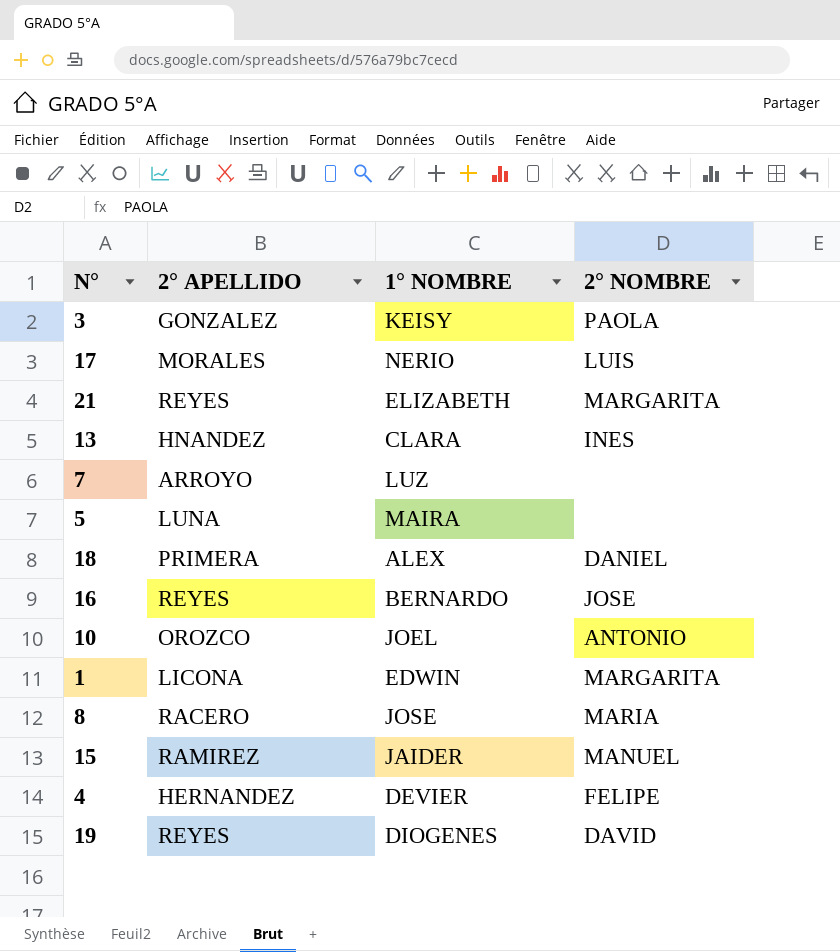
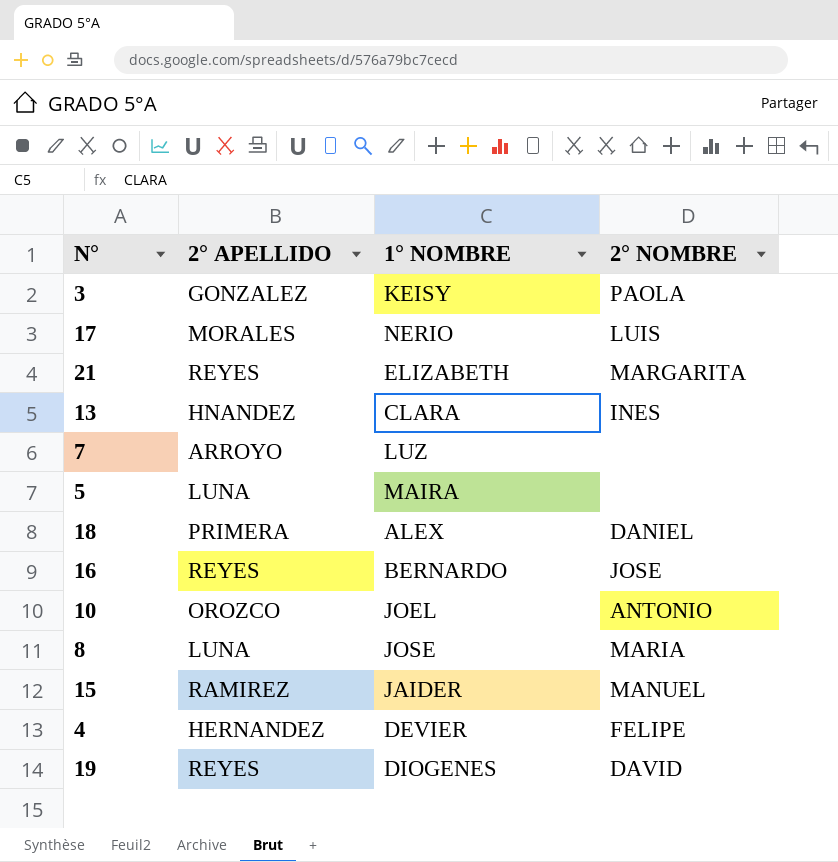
row 1: LICONA | EDWIN | MARGARITA -> none
8 | 2° APELLIDO: RACERO -> LUNA

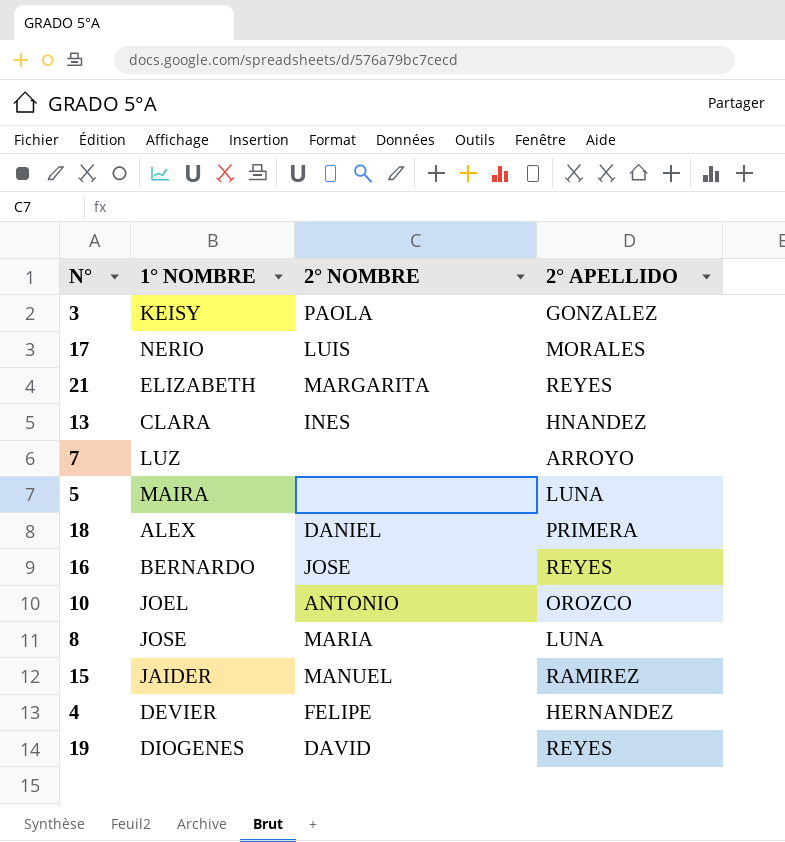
column 2° APELLIDO | position: 2 -> 4

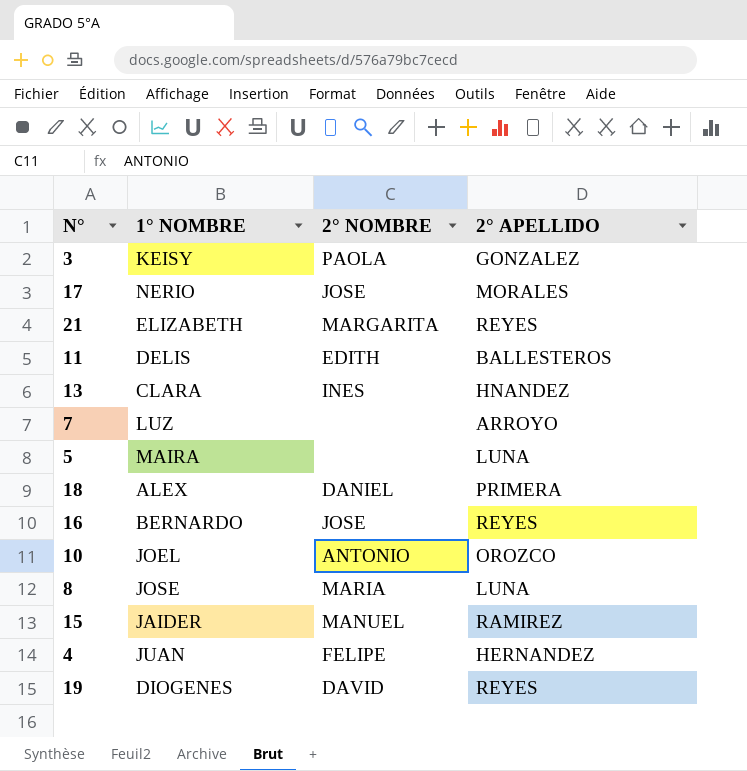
17 | 2° NOMBRE: LUIS -> JOSE
row 11: none -> DELIS | EDITH | BALLESTEROS
4 | 1° NOMBRE: DEVIER -> JUAN

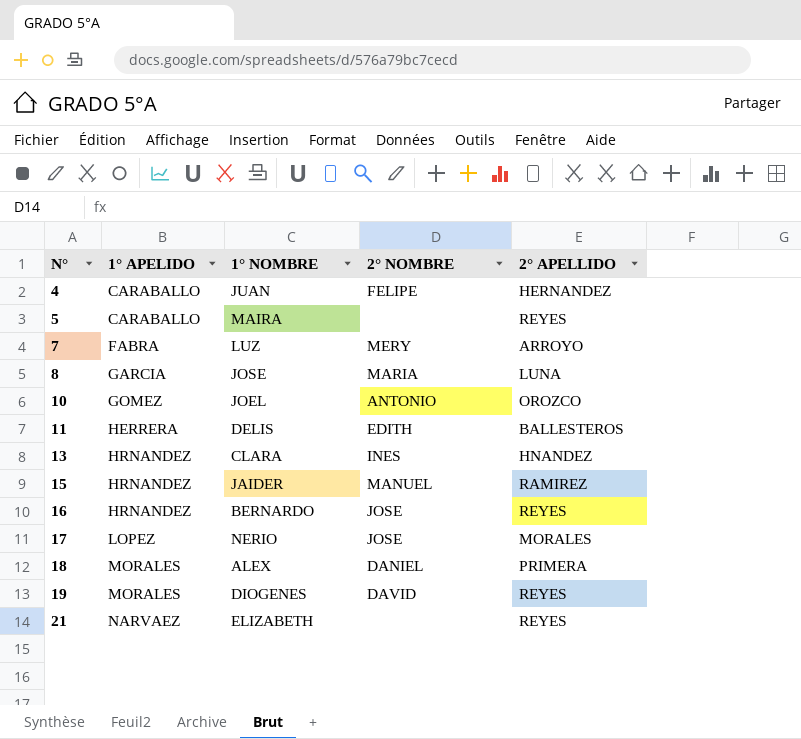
row order: none -> N° ascending
column 1° APELIDO | position: none -> 2
row 3: KEISY | PAOLA | GONZALEZ -> none
5 | 2° APELLIDO: LUNA -> REYES
7 | 2° NOMBRE: none -> MERY
21 | 2° NOMBRE: MARGARITA -> none

